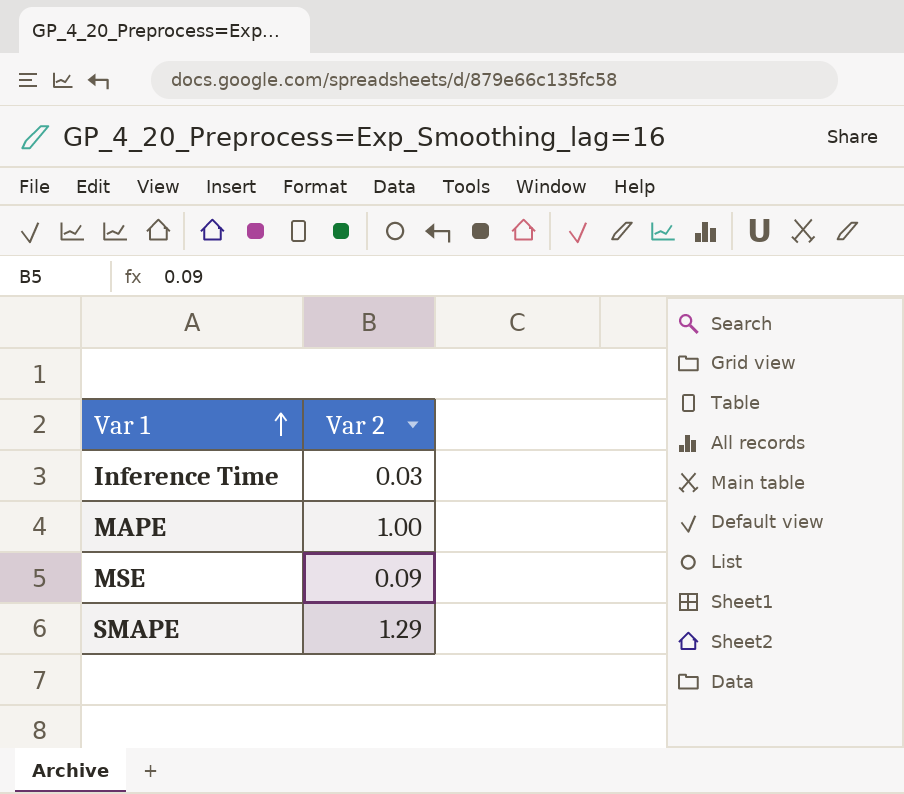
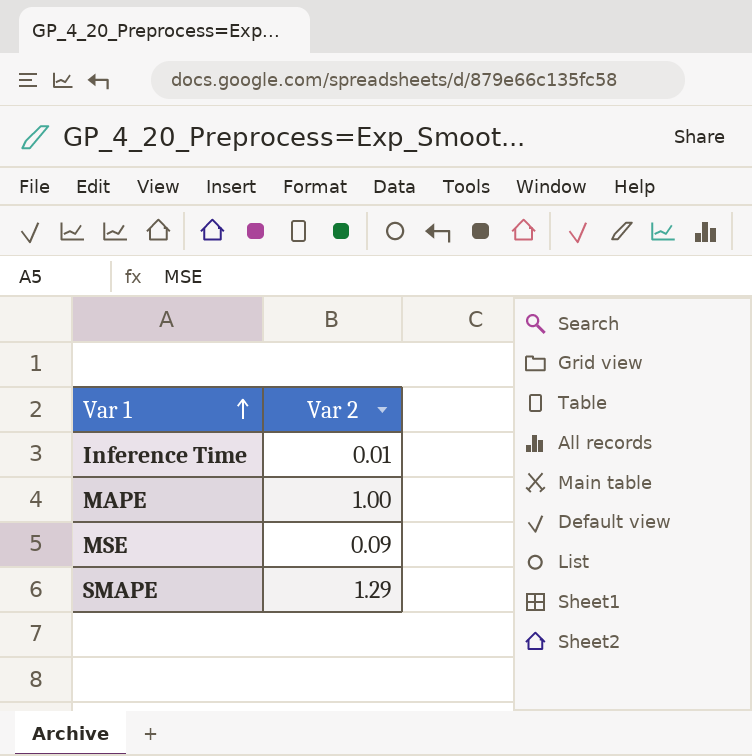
Inference Time | Var 2: 0.03 -> 0.01

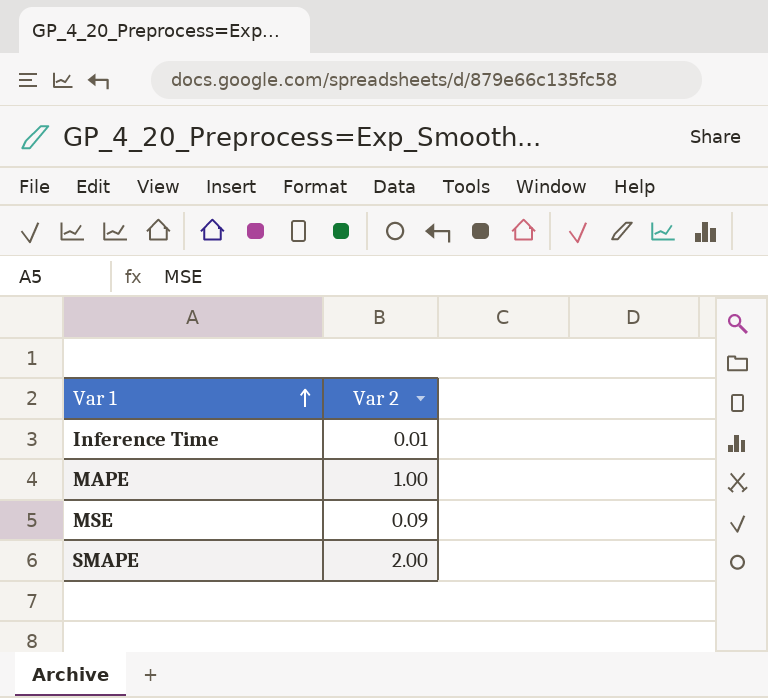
SMAPE | Var 2: 1.29 -> 2.00

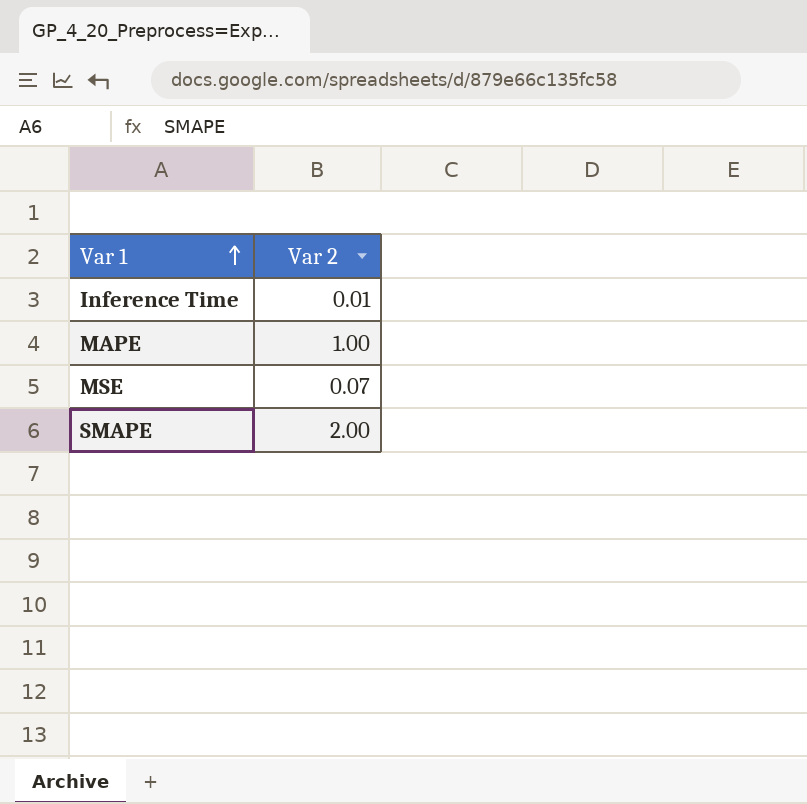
MSE | Var 2: 0.09 -> 0.07

